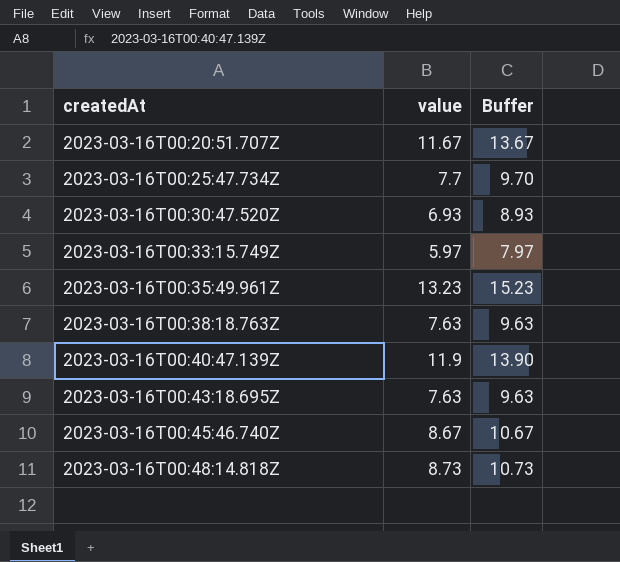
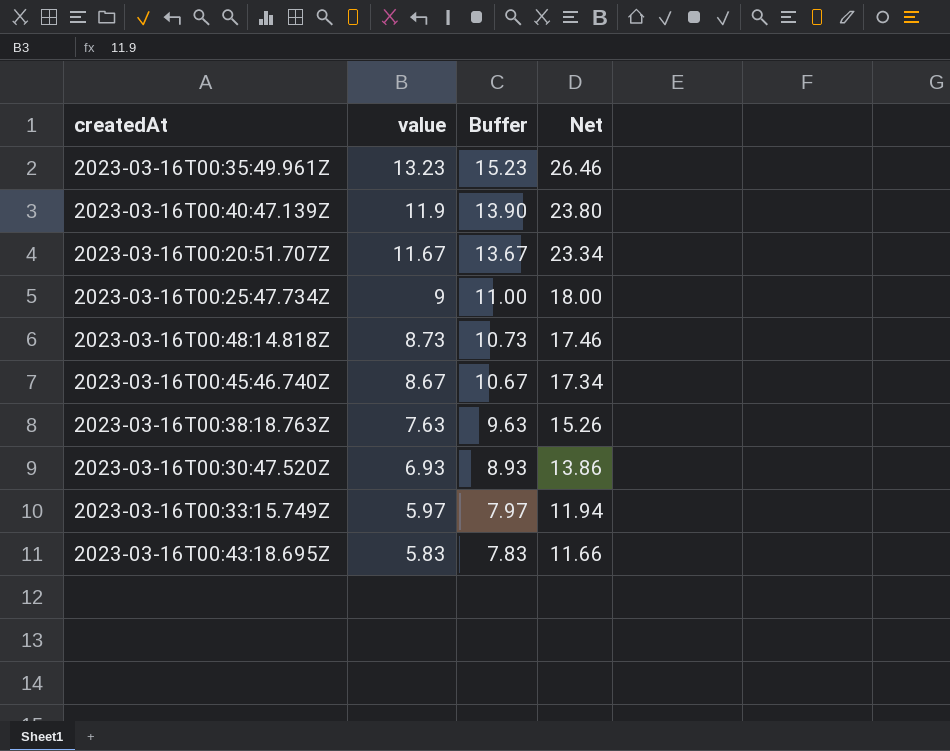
row order: createdAt ascending -> value descending
column Net | formula: none -> [value] * 2
2023-03-16T00:25:47.734Z | value: 7.7 -> 9
2023-03-16T00:25:47.734Z | Buffer: 9.70 -> 11.00
2023-03-16T00:43:18.695Z | value: 7.63 -> 5.83
2023-03-16T00:43:18.695Z | Buffer: 9.63 -> 7.83

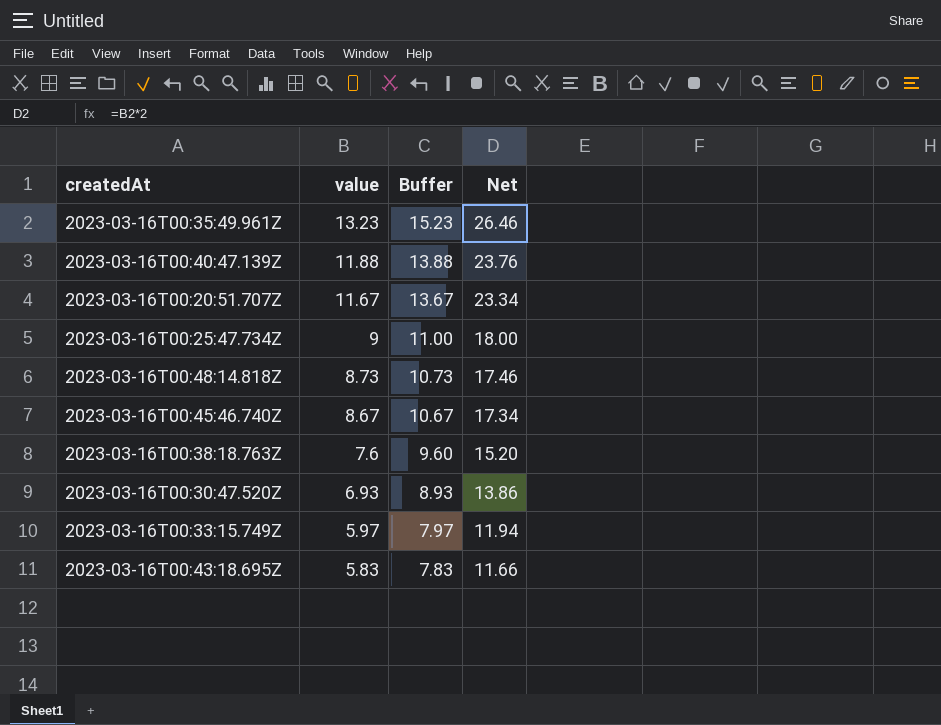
2023-03-16T00:40:47.139Z | value: 11.9 -> 11.88
2023-03-16T00:40:47.139Z | Buffer: 13.90 -> 13.88
2023-03-16T00:40:47.139Z | Net: 23.80 -> 23.76
2023-03-16T00:38:18.763Z | value: 7.63 -> 7.6
2023-03-16T00:38:18.763Z | Buffer: 9.63 -> 9.60
2023-03-16T00:38:18.763Z | Net: 15.26 -> 15.20

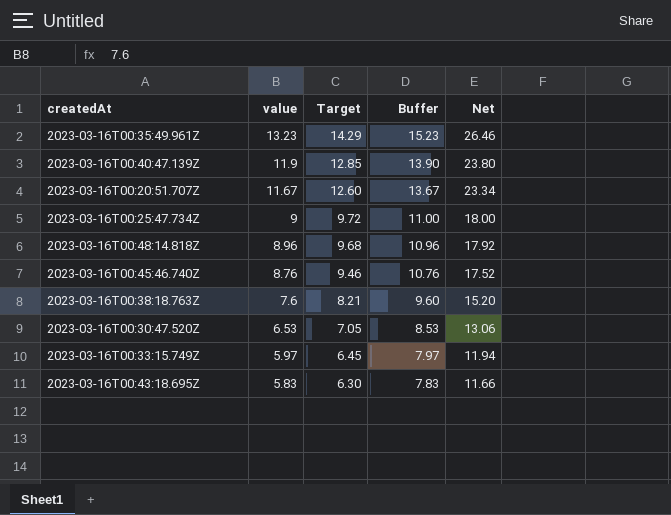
column Target | formula: none -> [value] * 1.08
2023-03-16T00:40:47.139Z | value: 11.88 -> 11.9
2023-03-16T00:40:47.139Z | Buffer: 13.88 -> 13.90
2023-03-16T00:40:47.139Z | Net: 23.76 -> 23.80
2023-03-16T00:48:14.818Z | value: 8.73 -> 8.96
2023-03-16T00:48:14.818Z | Buffer: 10.73 -> 10.96
2023-03-16T00:48:14.818Z | Net: 17.46 -> 17.92
2023-03-16T00:45:46.740Z | value: 8.67 -> 8.76
2023-03-16T00:45:46.740Z | Buffer: 10.67 -> 10.76
2023-03-16T00:45:46.740Z | Net: 17.34 -> 17.52
2023-03-16T00:30:47.520Z | value: 6.93 -> 6.53
2023-03-16T00:30:47.520Z | Buffer: 8.93 -> 8.53
2023-03-16T00:30:47.520Z | Net: 13.86 -> 13.06

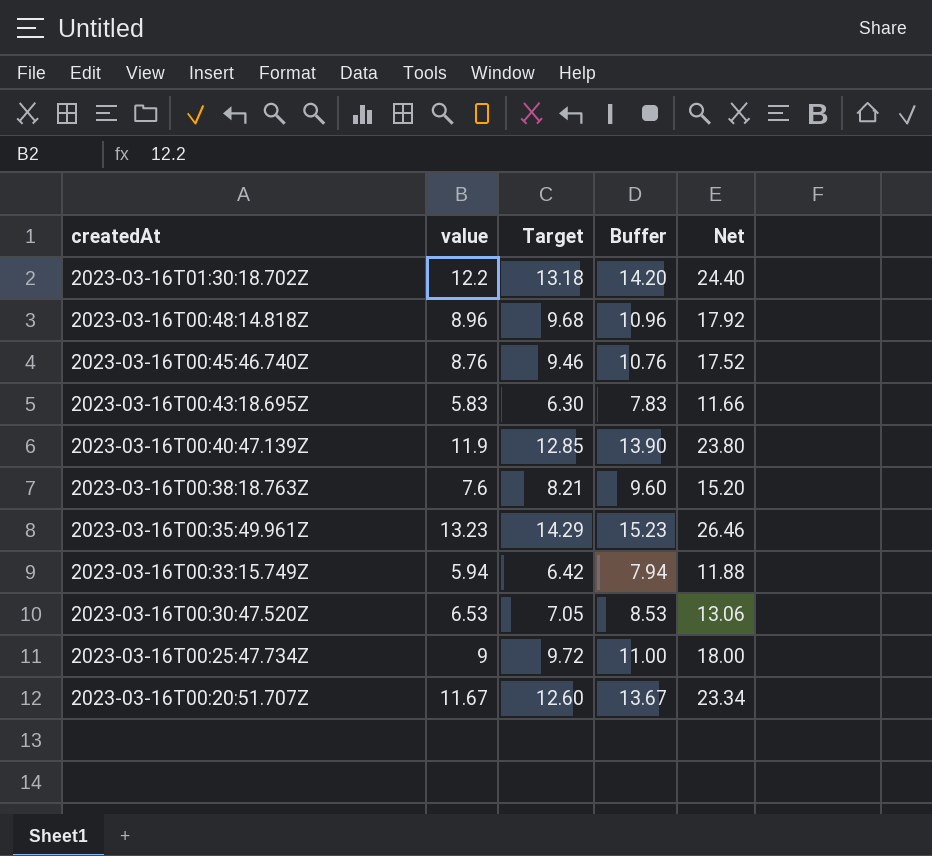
row order: value descending -> createdAt descending
row 2023-03-16T01:30:18.702Z: none -> 12.2 | 13.18 | 14.20 | 24.40
2023-03-16T00:33:15.749Z | value: 5.97 -> 5.94
2023-03-16T00:33:15.749Z | Target: 6.45 -> 6.42
2023-03-16T00:33:15.749Z | Buffer: 7.97 -> 7.94
2023-03-16T00:33:15.749Z | Net: 11.94 -> 11.88

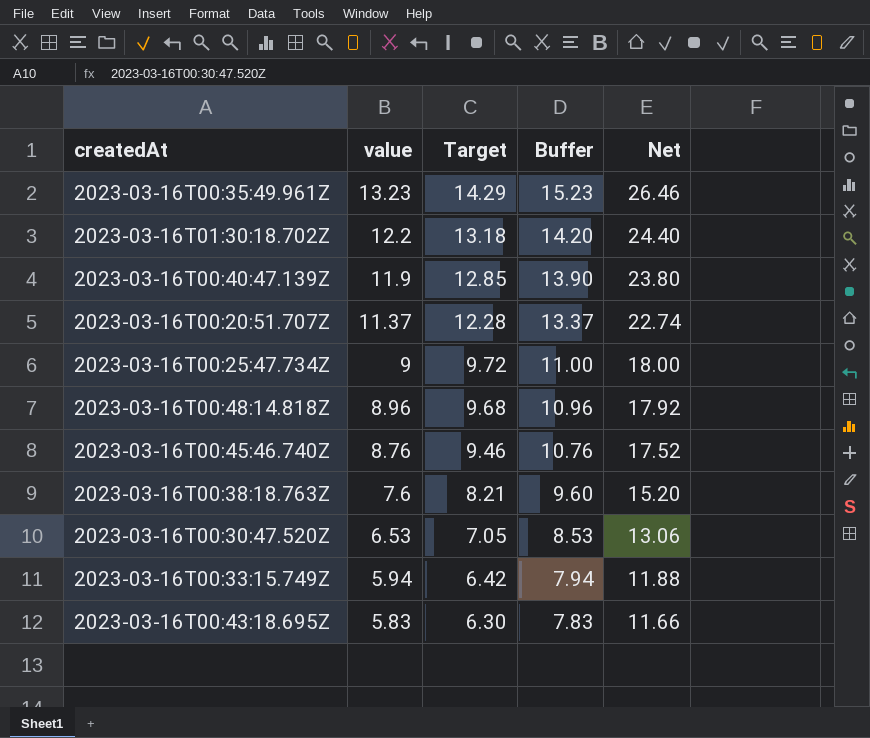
row order: createdAt descending -> value descending
2023-03-16T00:20:51.707Z | value: 11.67 -> 11.37
2023-03-16T00:20:51.707Z | Target: 12.60 -> 12.28
2023-03-16T00:20:51.707Z | Buffer: 13.67 -> 13.37
2023-03-16T00:20:51.707Z | Net: 23.34 -> 22.74

